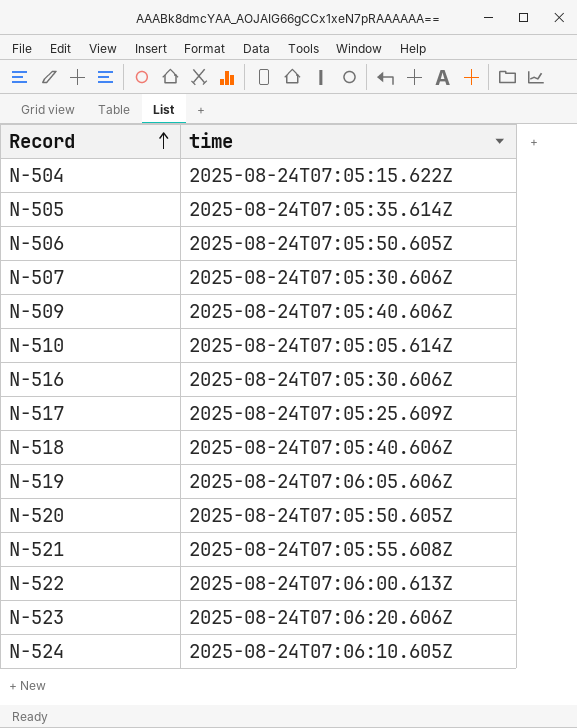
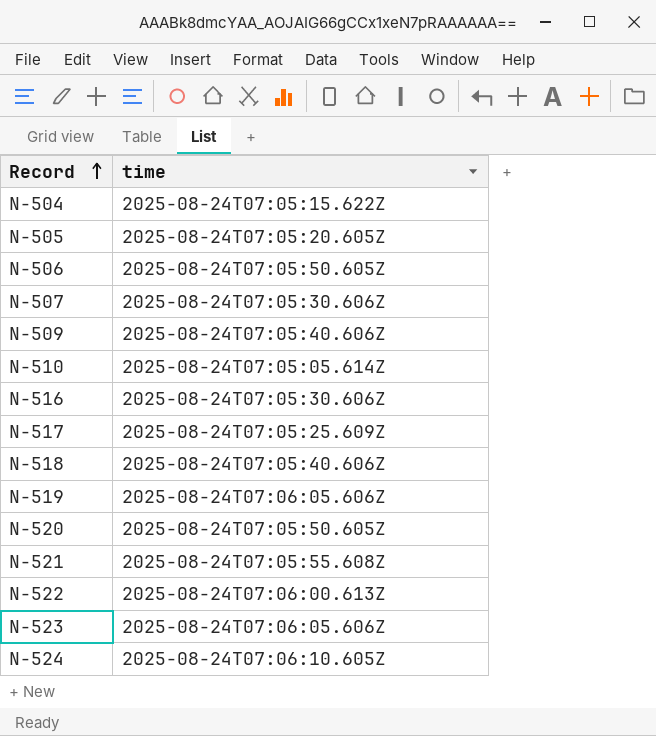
N-505 | time: 2025-08-24T07:05:35.614Z -> 2025-08-24T07:05:20.605Z
N-523 | time: 2025-08-24T07:06:20.606Z -> 2025-08-24T07:06:05.606Z

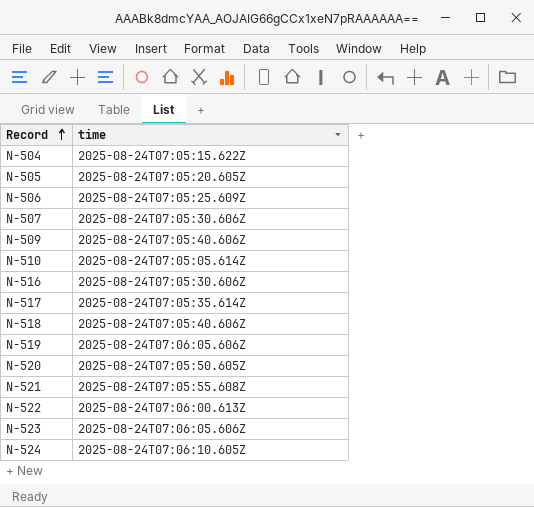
N-506 | time: 2025-08-24T07:05:50.605Z -> 2025-08-24T07:05:25.609Z
N-517 | time: 2025-08-24T07:05:25.609Z -> 2025-08-24T07:05:35.614Z

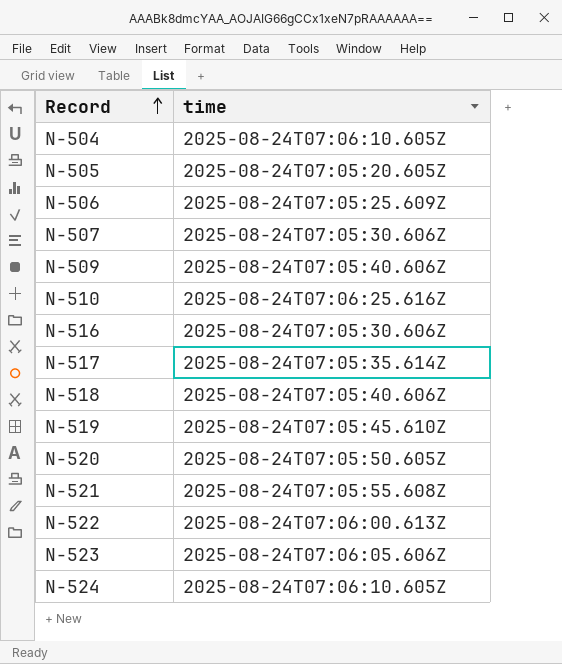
N-504 | time: 2025-08-24T07:05:15.622Z -> 2025-08-24T07:06:10.605Z
N-510 | time: 2025-08-24T07:05:05.614Z -> 2025-08-24T07:06:25.616Z
N-519 | time: 2025-08-24T07:06:05.606Z -> 2025-08-24T07:05:45.610Z

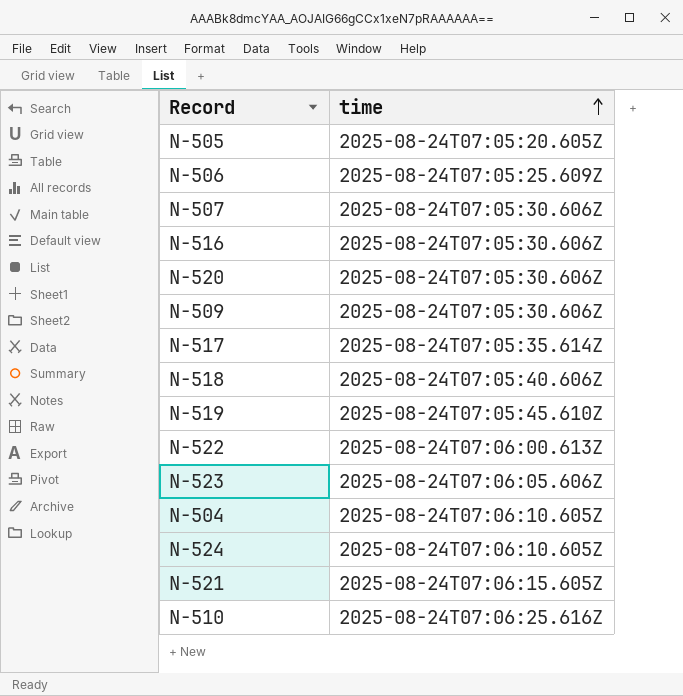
row order: Record ascending -> time ascending
N-520 | time: 2025-08-24T07:05:50.605Z -> 2025-08-24T07:05:30.606Z
N-509 | time: 2025-08-24T07:05:40.606Z -> 2025-08-24T07:05:30.606Z
N-521 | time: 2025-08-24T07:05:55.608Z -> 2025-08-24T07:06:15.605Z

